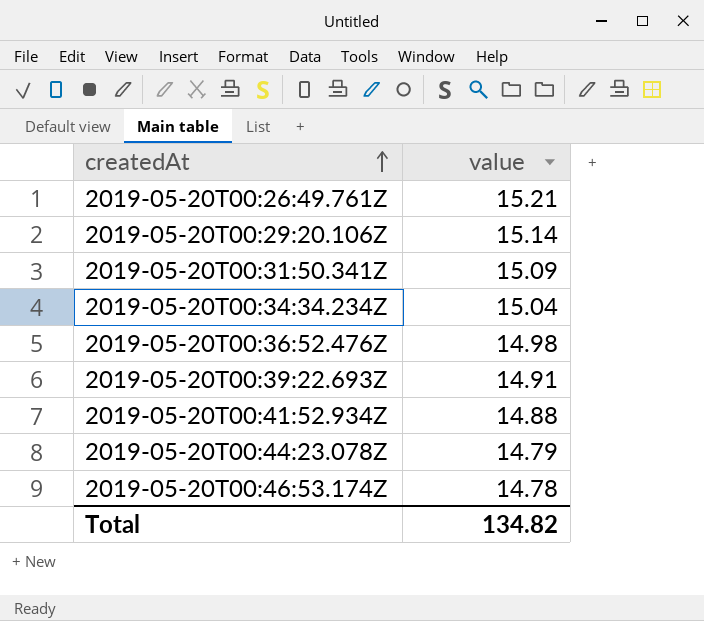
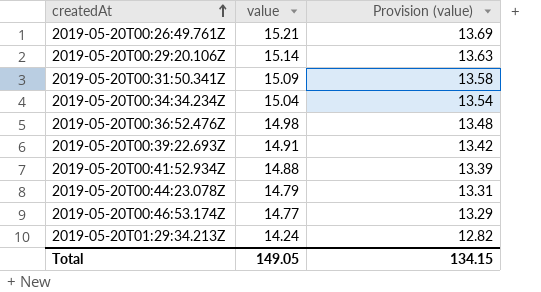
column Provision (value) | formula: none -> [value] * 0.9
2019-05-20T00:46:53.174Z | value: 14.78 -> 14.77
row 2019-05-20T01:29:34.213Z: none -> 14.24 | 12.82
Total | value: 134.82 -> 149.05

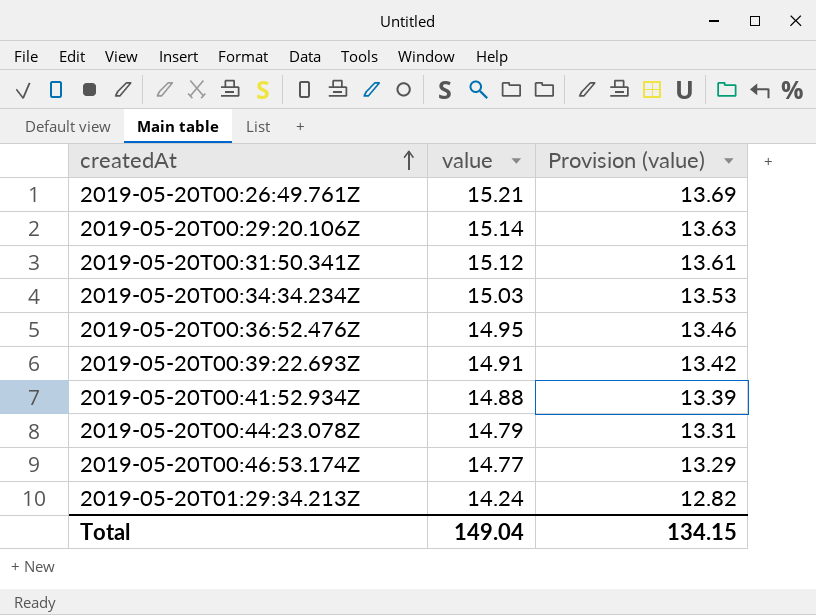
2019-05-20T00:31:50.341Z | value: 15.09 -> 15.12
2019-05-20T00:31:50.341Z | Provision (value): 13.58 -> 13.61
2019-05-20T00:34:34.234Z | value: 15.04 -> 15.03
2019-05-20T00:34:34.234Z | Provision (value): 13.54 -> 13.53
2019-05-20T00:36:52.476Z | value: 14.98 -> 14.95
2019-05-20T00:36:52.476Z | Provision (value): 13.48 -> 13.46
Total | value: 149.05 -> 149.04

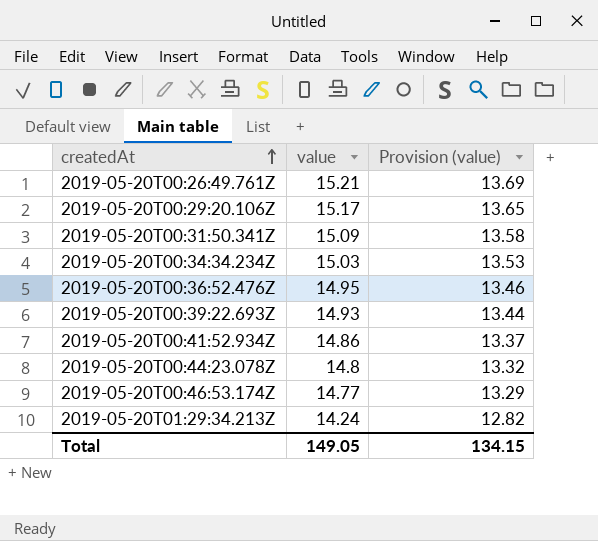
2019-05-20T00:29:20.106Z | value: 15.14 -> 15.17
2019-05-20T00:29:20.106Z | Provision (value): 13.63 -> 13.65
2019-05-20T00:31:50.341Z | value: 15.12 -> 15.09
2019-05-20T00:31:50.341Z | Provision (value): 13.61 -> 13.58
2019-05-20T00:39:22.693Z | value: 14.91 -> 14.93
2019-05-20T00:39:22.693Z | Provision (value): 13.42 -> 13.44
2019-05-20T00:41:52.934Z | value: 14.88 -> 14.86
2019-05-20T00:41:52.934Z | Provision (value): 13.39 -> 13.37
2019-05-20T00:44:23.078Z | value: 14.79 -> 14.8
2019-05-20T00:44:23.078Z | Provision (value): 13.31 -> 13.32
Total | value: 149.04 -> 149.05

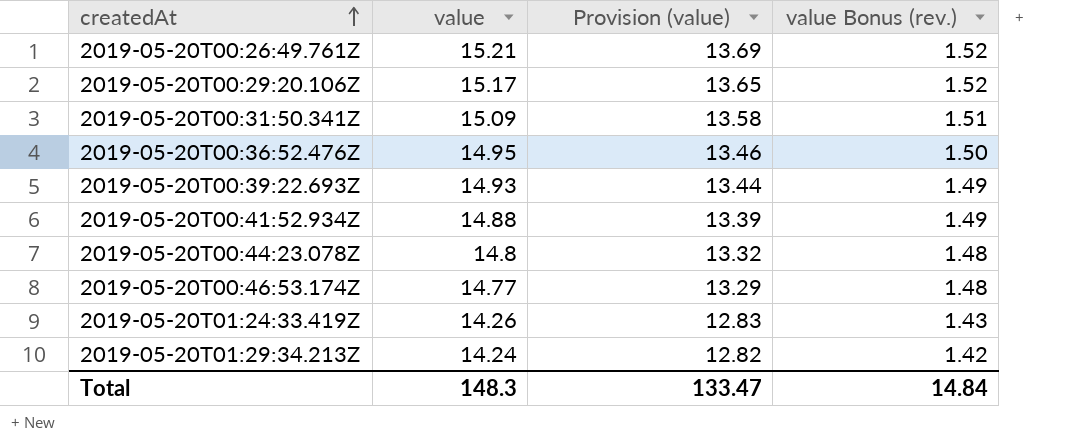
column value Bonus (rev.) | formula: none -> [value] * 0.1
row 2019-05-20T00:34:34.234Z: 15.03 | 13.53 -> none
2019-05-20T00:41:52.934Z | value: 14.86 -> 14.88
2019-05-20T00:41:52.934Z | Provision (value): 13.37 -> 13.39
row 2019-05-20T01:24:33.419Z: none -> 14.26 | 12.83 | 1.43
Total | value: 149.05 -> 148.3
Total | Provision (value): 134.15 -> 133.47

